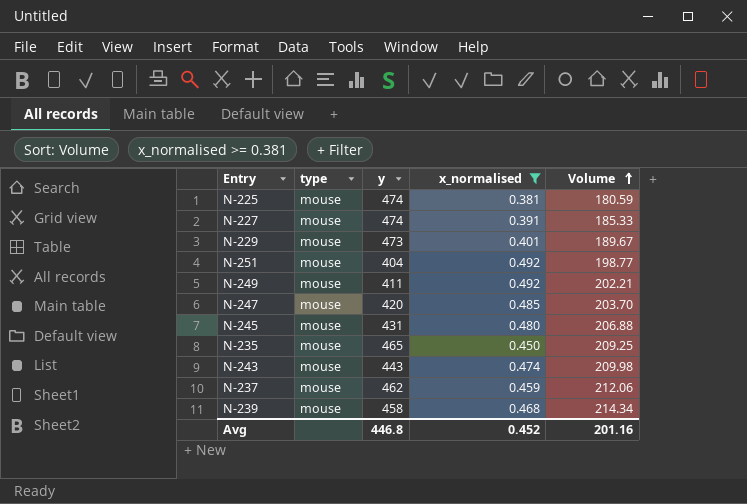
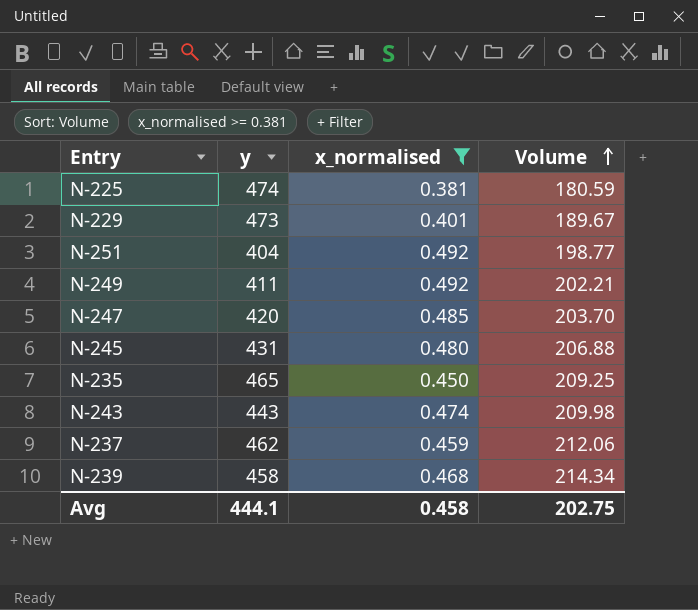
column type | position: 2 -> none
row N-227: mouse | 474 | 0.391 | 185.33 -> none
Avg | y: 446.8 -> 444.1
Avg | x_normalised: 0.452 -> 0.458
Avg | Volume: 201.16 -> 202.75

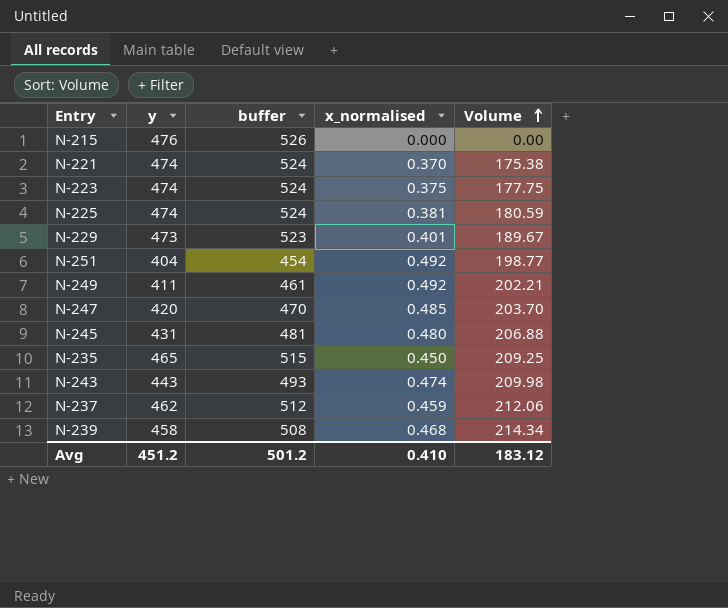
filter: x_normalised >= 0.381 -> none
column buffer | formula: none -> [y] + 50
Avg | y: 444.1 -> 451.2
Avg | x_normalised: 0.458 -> 0.410
Avg | Volume: 202.75 -> 183.12

